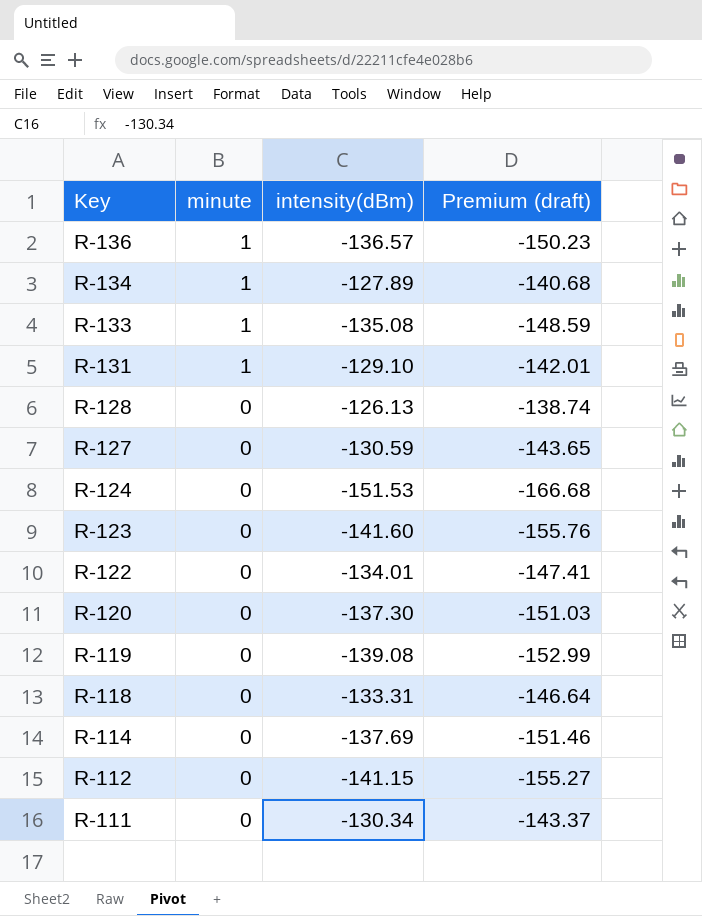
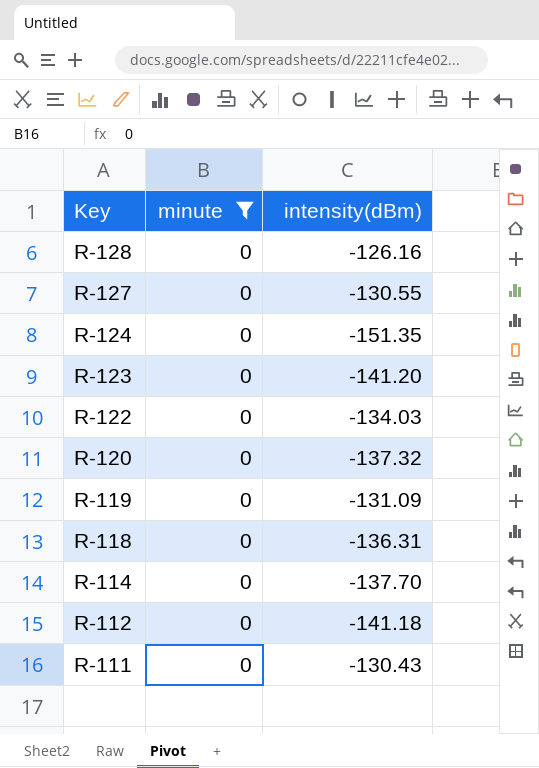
filter: none -> minute = 0
column Premium (draft) | formula: [intensity(dBm)] * 1.1 -> none
R-128 | intensity(dBm): -126.13 -> -126.16
R-127 | intensity(dBm): -130.59 -> -130.55
R-124 | intensity(dBm): -151.53 -> -151.35
R-123 | intensity(dBm): -141.60 -> -141.20
R-122 | intensity(dBm): -134.01 -> -134.03
R-120 | intensity(dBm): -137.30 -> -137.32
R-119 | intensity(dBm): -139.08 -> -131.09
R-118 | intensity(dBm): -133.31 -> -136.31
R-114 | intensity(dBm): -137.69 -> -137.70
R-112 | intensity(dBm): -141.15 -> -141.18
R-111 | intensity(dBm): -130.34 -> -130.43

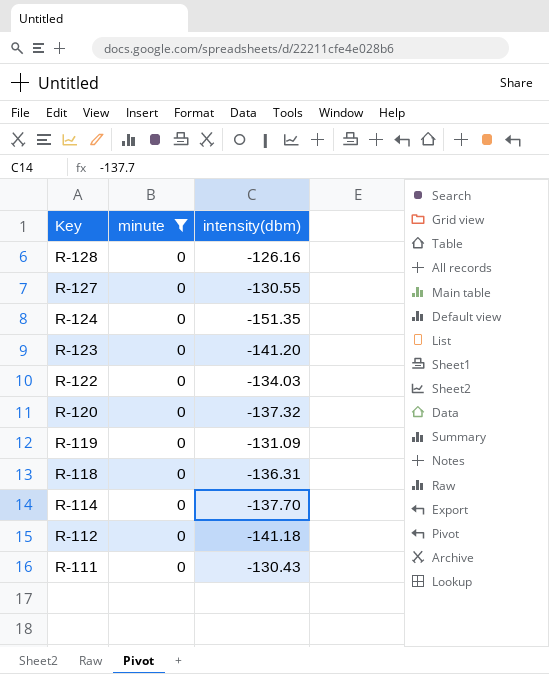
column name: intensity(dBm) -> intensity(dbm)

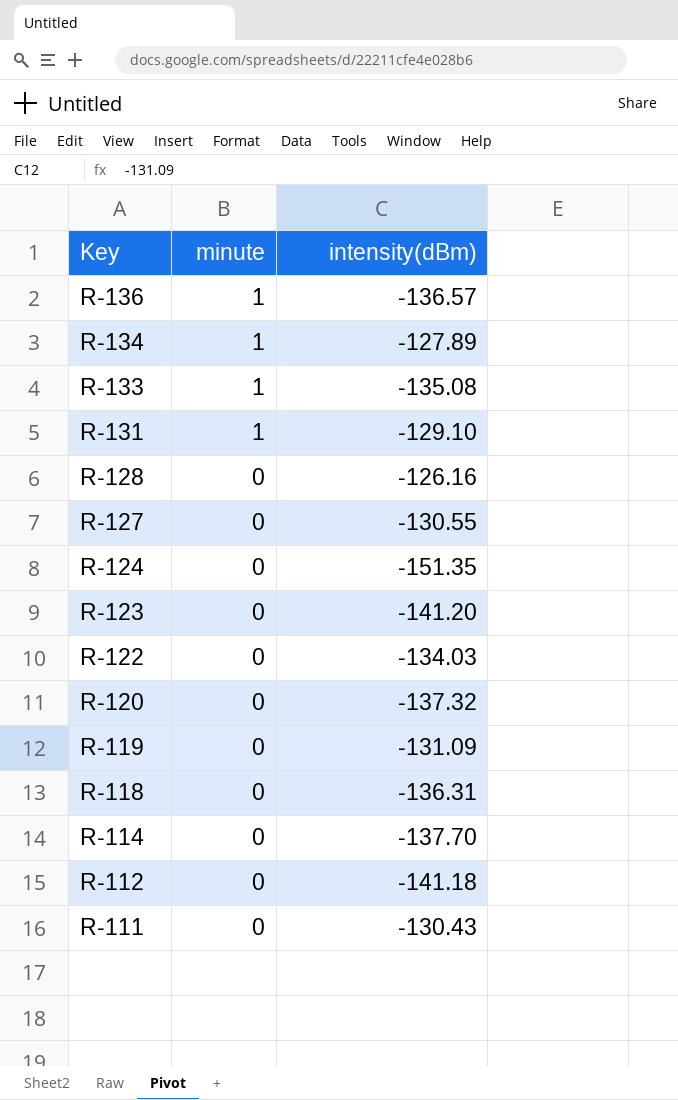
filter: minute = 0 -> none
column name: intensity(dbm) -> intensity(dBm)

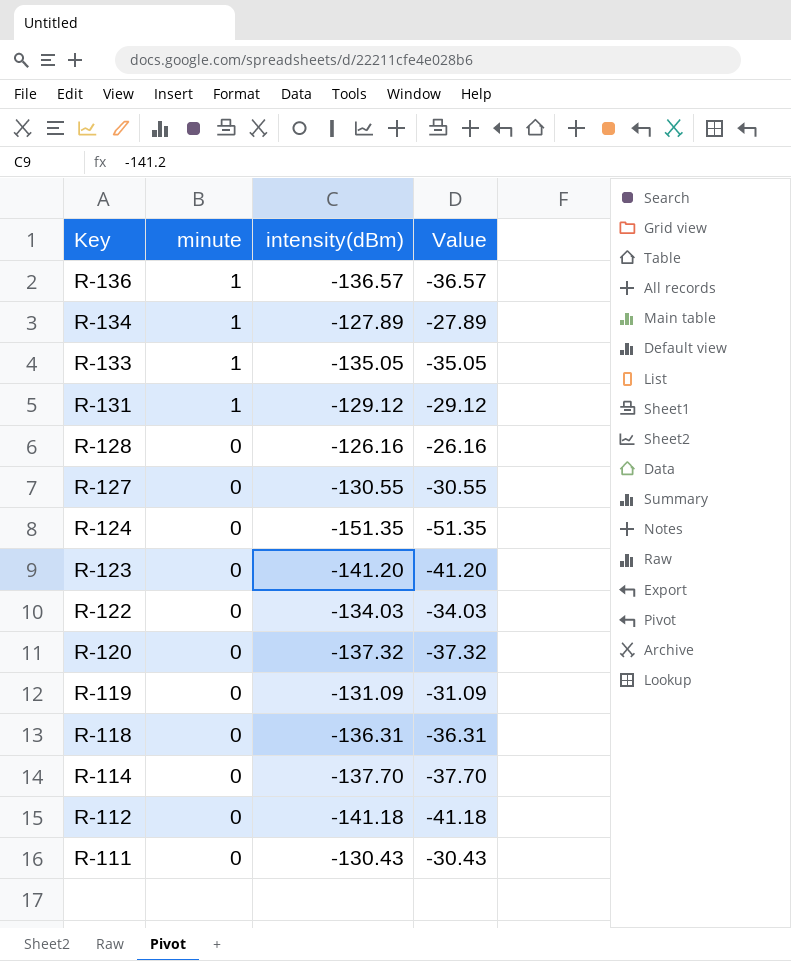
column Value | formula: none -> [intensity(dBm)] + 100
R-133 | intensity(dBm): -135.08 -> -135.05
R-131 | intensity(dBm): -129.10 -> -129.12

